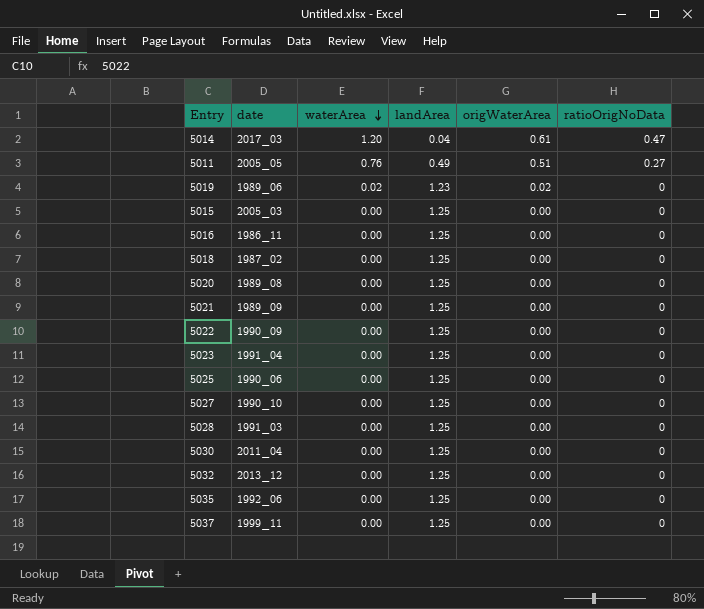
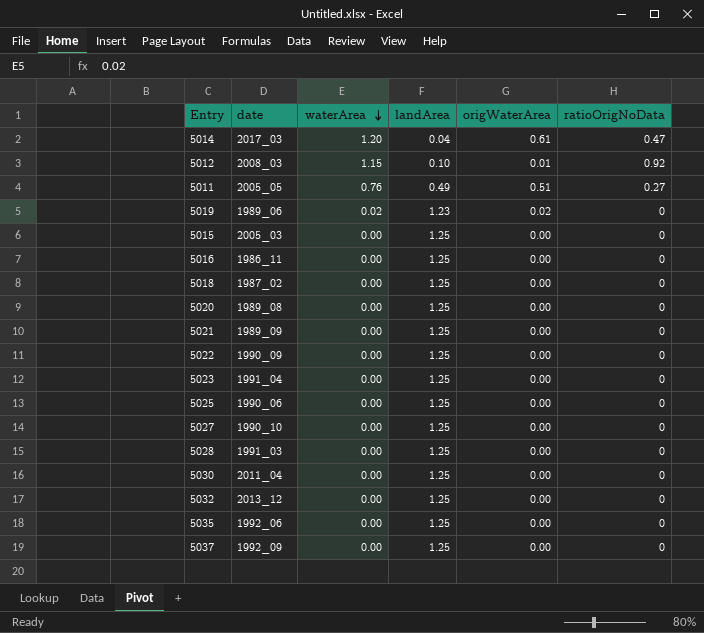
row 5012: none -> 2008_03 | 1.15 | 0.10 | 0.01 | 0.92
5037 | date: 1999_11 -> 1992_09

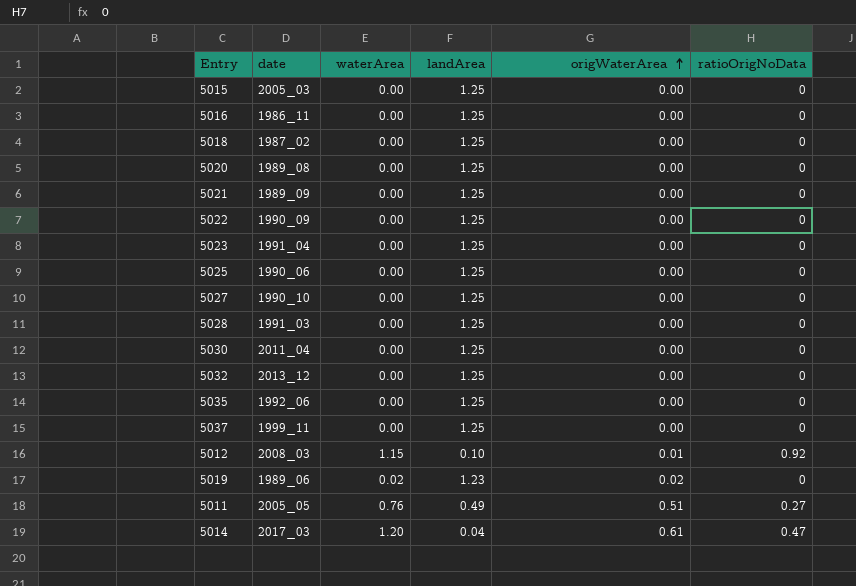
row order: waterArea descending -> origWaterArea ascending
5037 | date: 1992_09 -> 1999_11

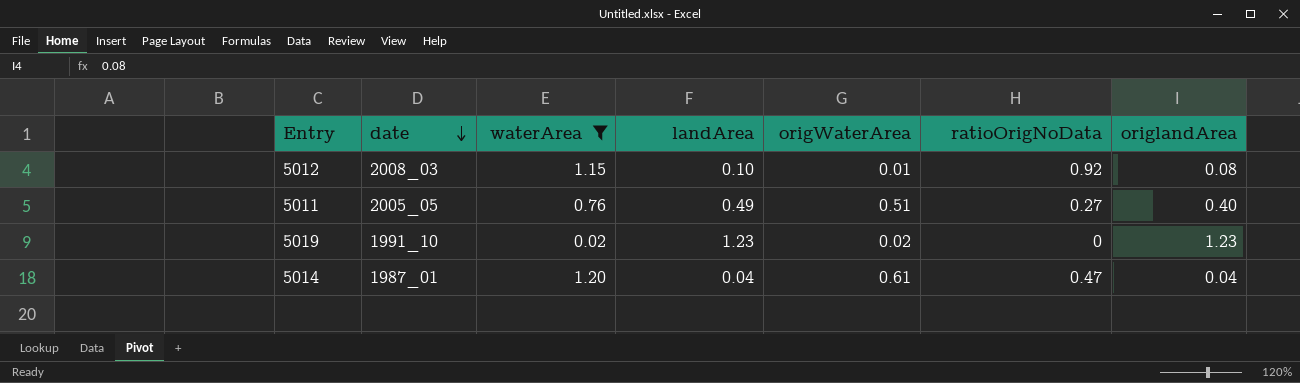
filter: none -> waterArea != 0.00
row order: origWaterArea ascending -> date descending
column origlandArea | position: none -> 7
5019 | date: 1989_06 -> 1991_10
5014 | date: 2017_03 -> 1987_01

